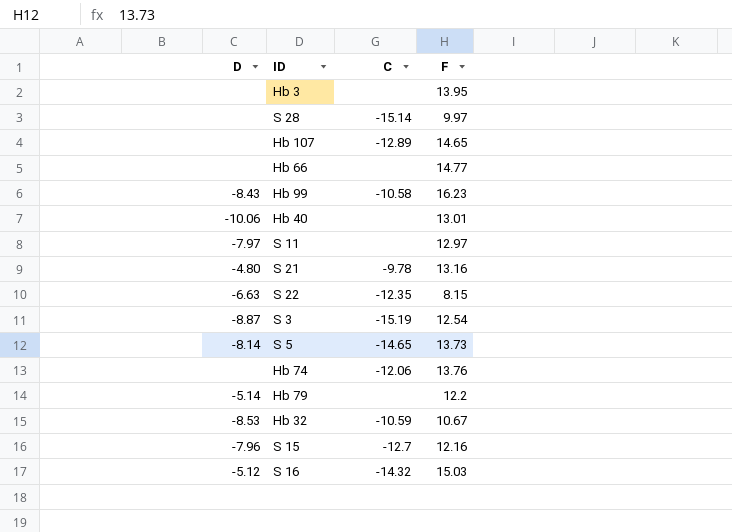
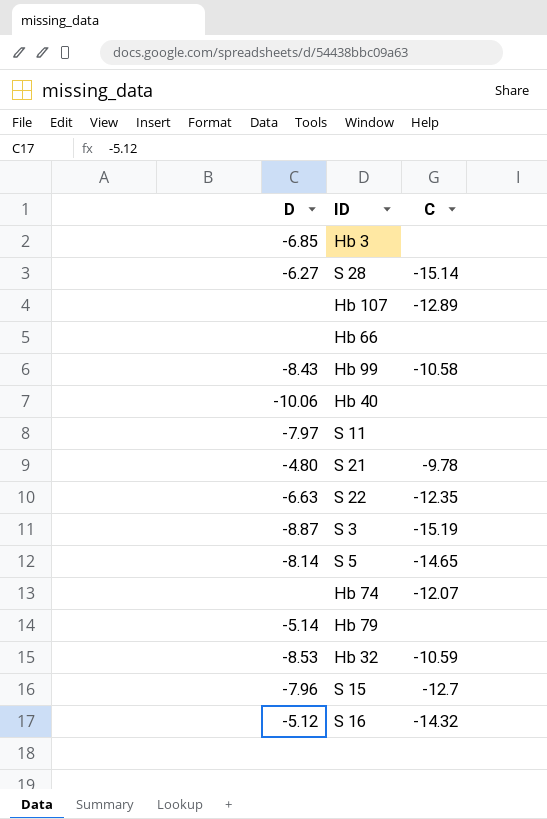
column F | position: 4 -> none
Hb 3 | D: none -> -6.85
S 28 | D: none -> -6.27
Hb 74 | C: -12.06 -> -12.07

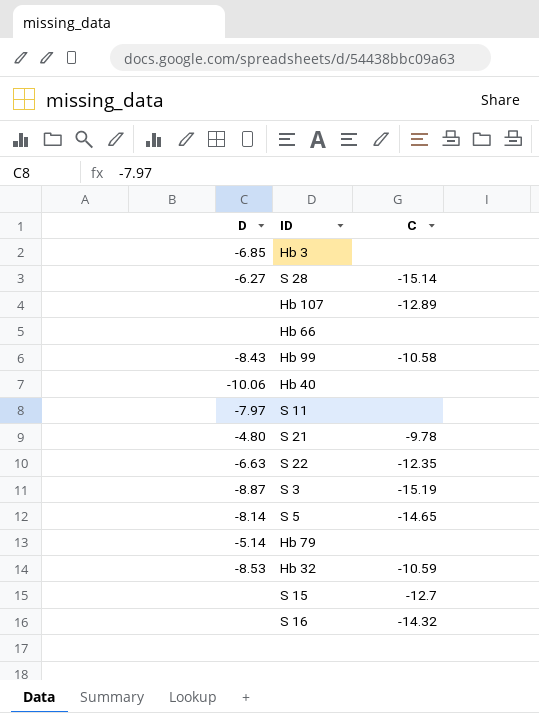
row Hb 74: none | -12.07 -> none
S 15 | D: -7.96 -> none
S 16 | D: -5.12 -> none

